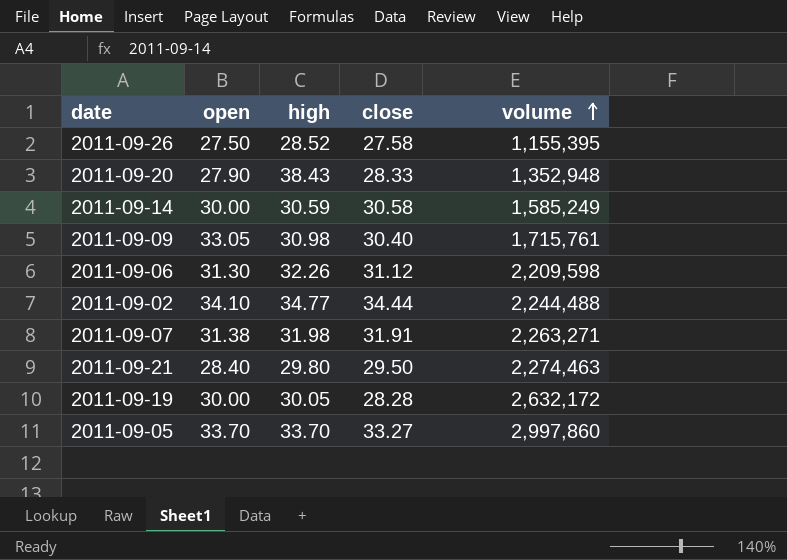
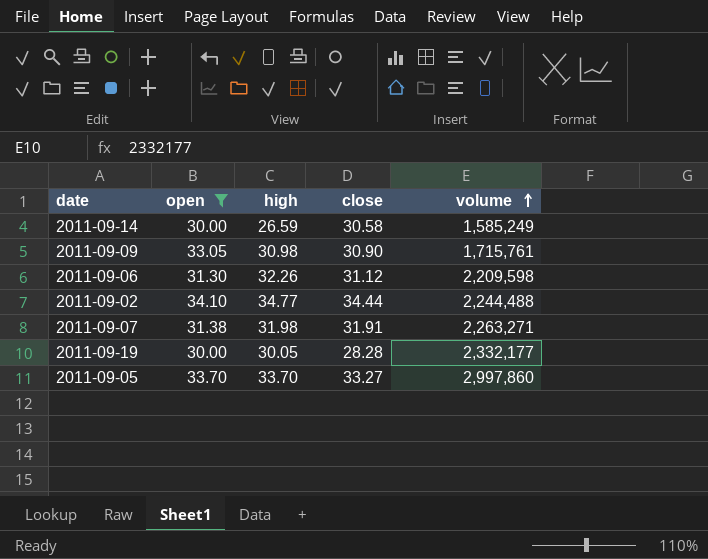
filter: none -> open >= 30.00
2011-09-14 | high: 30.59 -> 26.59
2011-09-09 | close: 30.40 -> 30.90
2011-09-19 | volume: 2,632,172 -> 2,332,177

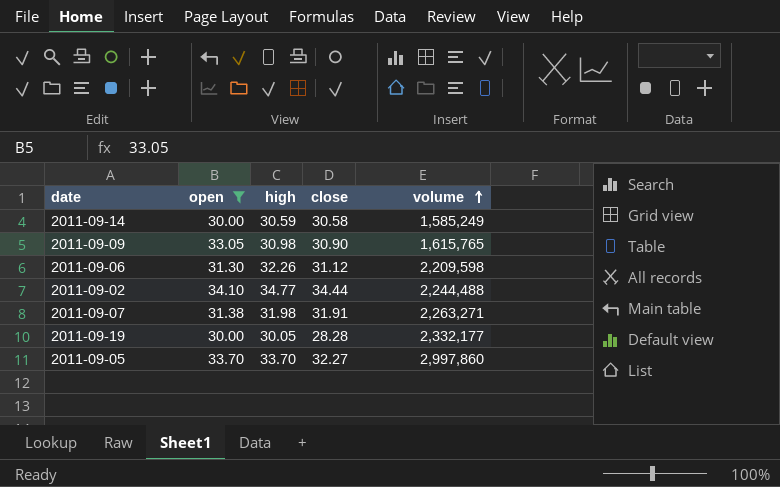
2011-09-14 | high: 26.59 -> 30.59
2011-09-09 | volume: 1,715,761 -> 1,615,765
2011-09-05 | close: 33.27 -> 32.27

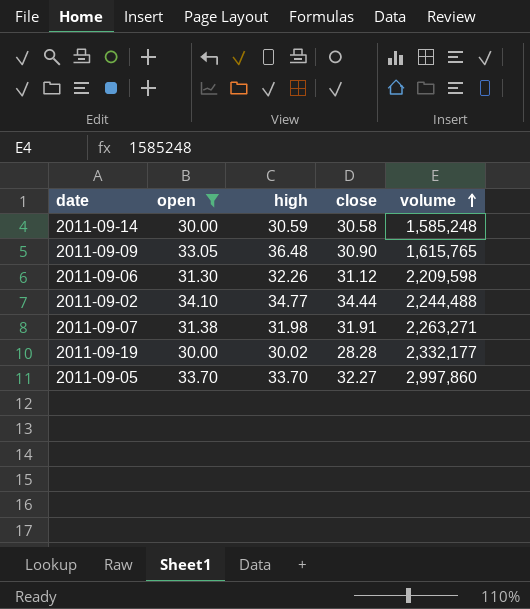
2011-09-14 | volume: 1,585,249 -> 1,585,248
2011-09-09 | high: 30.98 -> 36.48
2011-09-19 | high: 30.05 -> 30.02

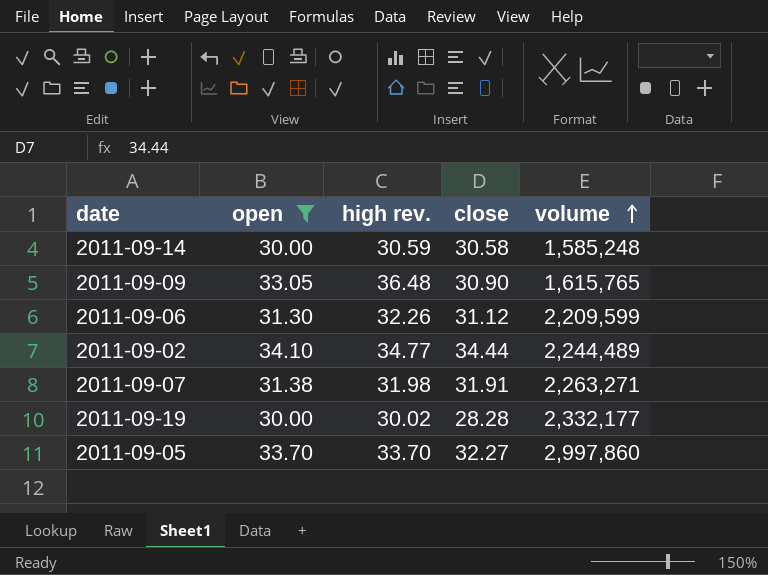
column name: high -> high rev.
2011-09-06 | volume: 2,209,598 -> 2,209,599
2011-09-02 | volume: 2,244,488 -> 2,244,489

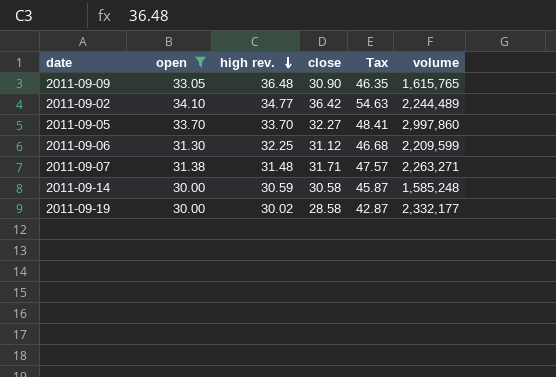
row order: volume ascending -> high rev. descending
column Tax | formula: none -> [close] * 1.5
2011-09-02 | close: 34.44 -> 36.42
2011-09-06 | high rev.: 32.26 -> 32.25
2011-09-07 | high rev.: 31.98 -> 31.48
2011-09-07 | close: 31.91 -> 31.71
2011-09-19 | close: 28.28 -> 28.58

